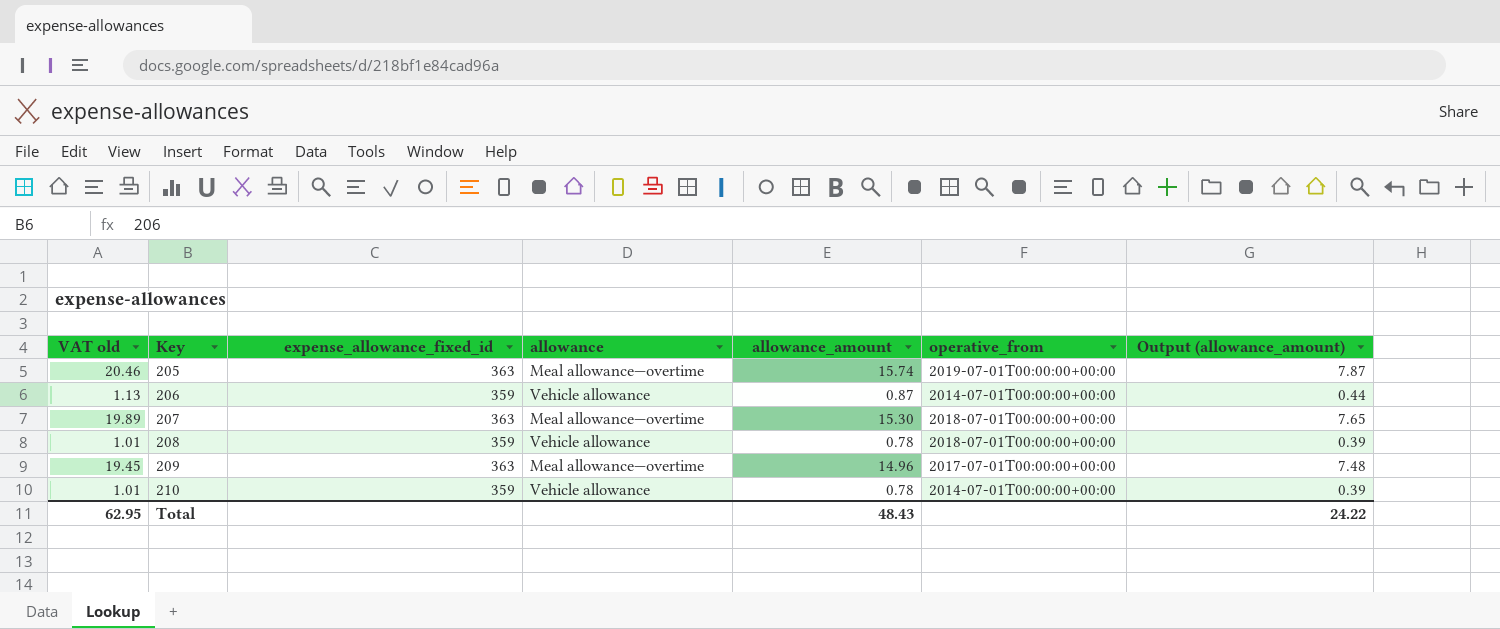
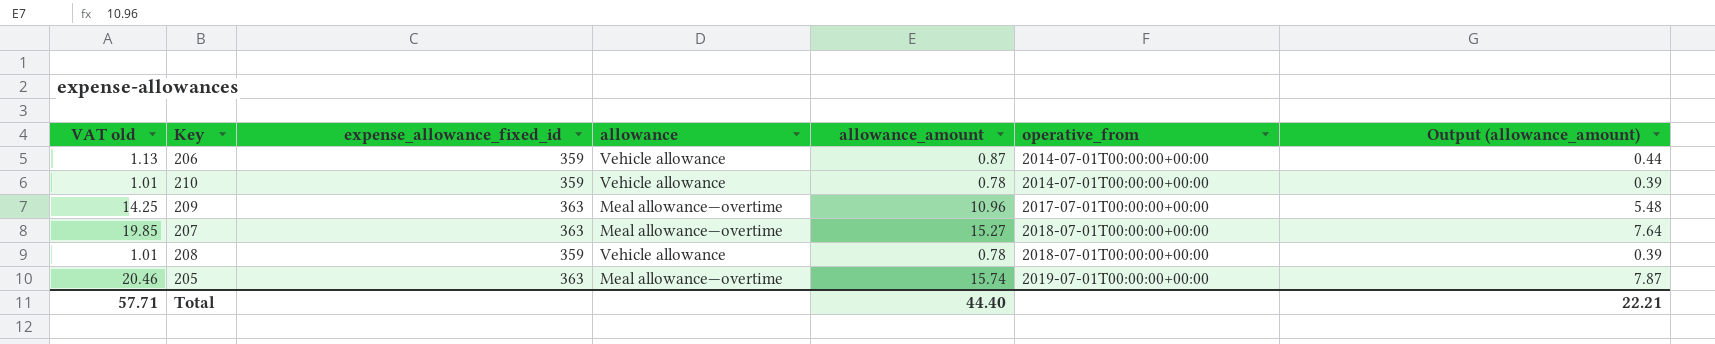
row order: Key ascending -> operative_from ascending
209 | VAT old: 19.45 -> 14.25
209 | allowance_amount: 14.96 -> 10.96
209 | Output (allowance_amount): 7.48 -> 5.48
207 | VAT old: 19.89 -> 19.85
207 | allowance_amount: 15.30 -> 15.27
207 | Output (allowance_amount): 7.65 -> 7.64
Total | VAT old: 62.95 -> 57.71
Total | allowance_amount: 48.43 -> 44.40
Total | Output (allowance_amount): 24.22 -> 22.21

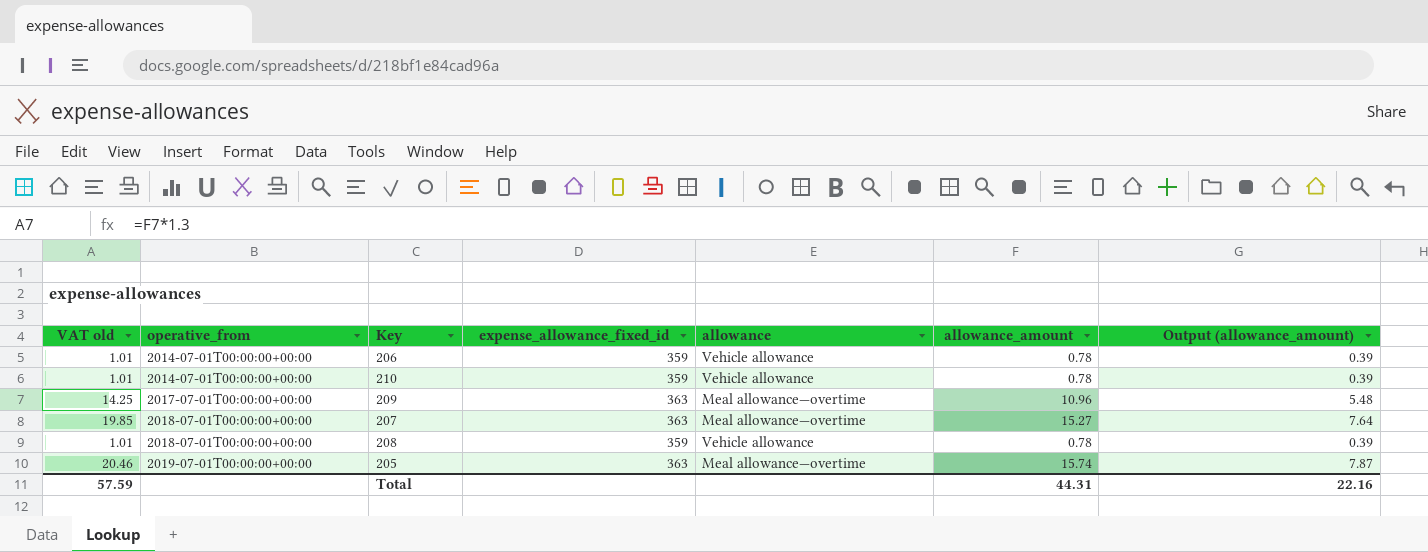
column operative_from | position: 6 -> 2
206 | VAT old: 1.13 -> 1.01
206 | allowance_amount: 0.87 -> 0.78
206 | Output (allowance_amount): 0.44 -> 0.39
Total | VAT old: 57.71 -> 57.59
Total | allowance_amount: 44.40 -> 44.31
Total | Output (allowance_amount): 22.21 -> 22.16

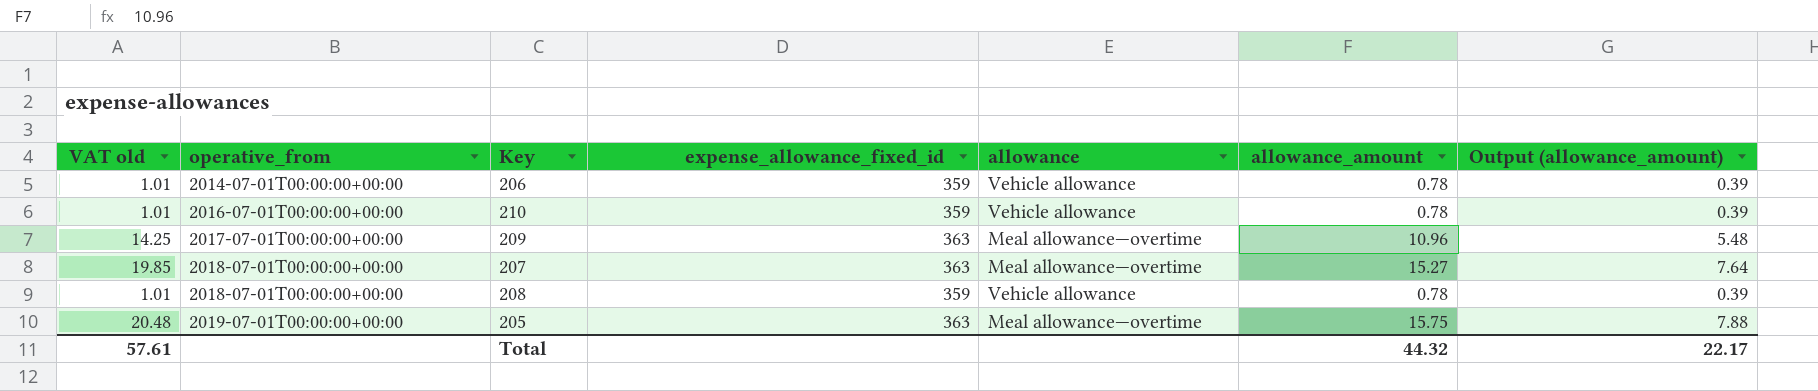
210 | operative_from: 2014-07-01T00:00:00+00:00 -> 2016-07-01T00:00:00+00:00
205 | VAT old: 20.46 -> 20.48
205 | allowance_amount: 15.74 -> 15.75
205 | Output (allowance_amount): 7.87 -> 7.88
Total | VAT old: 57.59 -> 57.61
Total | allowance_amount: 44.31 -> 44.32
Total | Output (allowance_amount): 22.16 -> 22.17

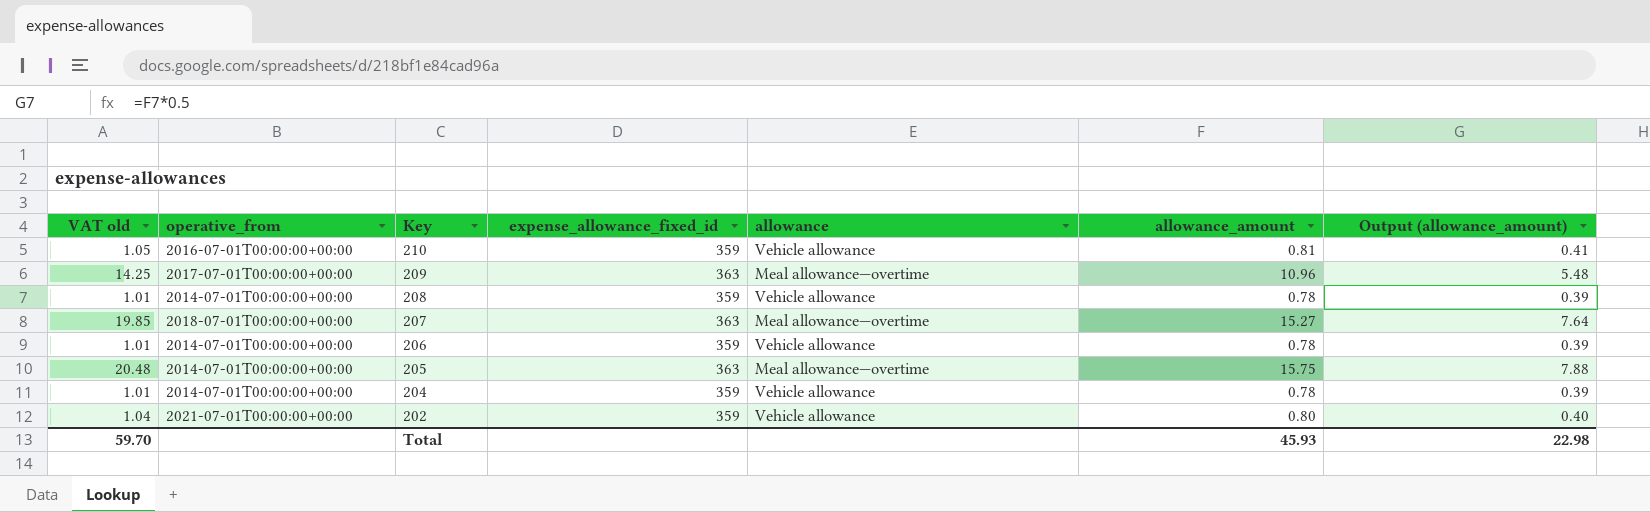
row order: operative_from ascending -> Key descending
210 | VAT old: 1.01 -> 1.05
210 | allowance_amount: 0.78 -> 0.81
210 | Output (allowance_amount): 0.39 -> 0.41
208 | operative_from: 2018-07-01T00:00:00+00:00 -> 2014-07-01T00:00:00+00:00
205 | operative_from: 2019-07-01T00:00:00+00:00 -> 2014-07-01T00:00:00+00:00
row 204: none -> 1.01 | 2014-07-01T00:00:00+00:00 | 359 | Vehicle allowance | 0.78 | 0.39
row 202: none -> 1.04 | 2021-07-01T00:00:00+00:00 | 359 | Vehicle allowance | 0.80 | 0.40
Total | VAT old: 57.61 -> 59.70
Total | allowance_amount: 44.32 -> 45.93
Total | Output (allowance_amount): 22.17 -> 22.98

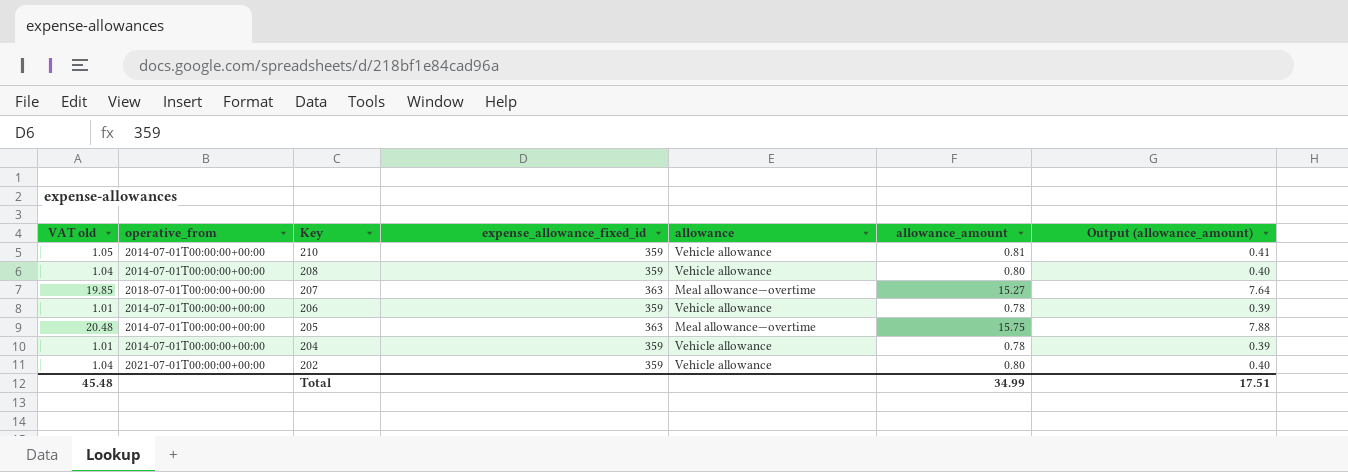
row 209: 14.25 | 2017-07-01T00:00:00+00:00 | 363 | Meal allowance—overtime | 10.96 | 5.48 -> none
210 | operative_from: 2016-07-01T00:00:00+00:00 -> 2014-07-01T00:00:00+00:00
208 | VAT old: 1.01 -> 1.04
208 | allowance_amount: 0.78 -> 0.80
208 | Output (allowance_amount): 0.39 -> 0.40
Total | VAT old: 59.70 -> 45.48
Total | allowance_amount: 45.93 -> 34.99
Total | Output (allowance_amount): 22.98 -> 17.51

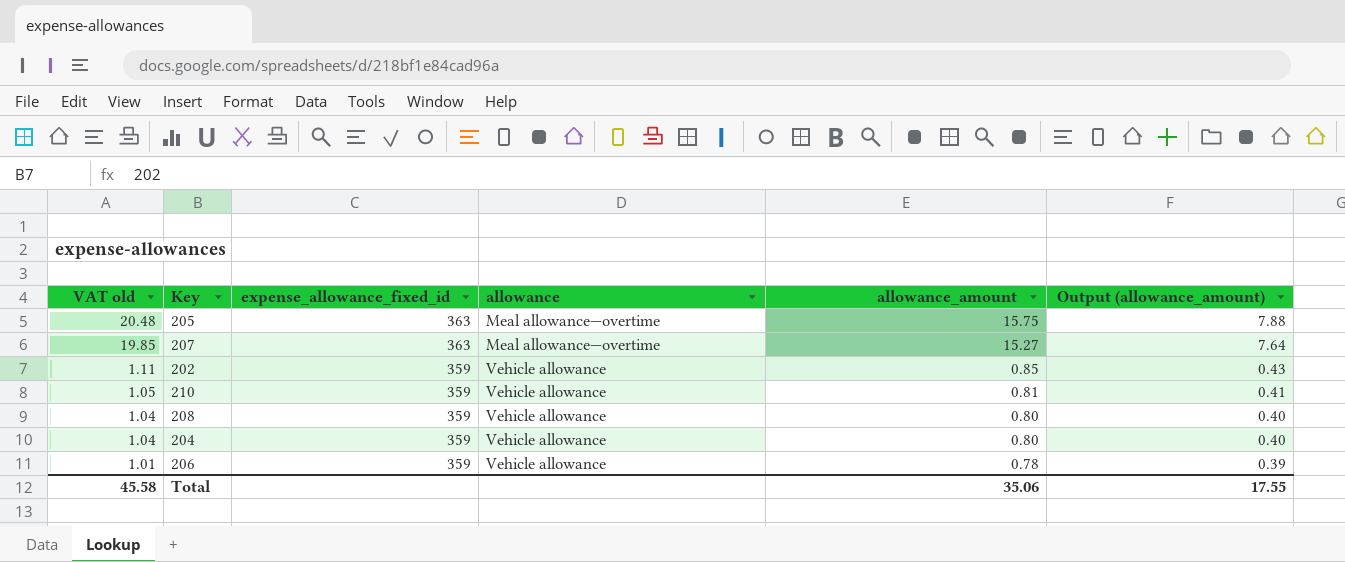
row order: Key descending -> VAT old descending
column operative_from | position: 2 -> none
202 | VAT old: 1.04 -> 1.11
202 | allowance_amount: 0.80 -> 0.85
202 | Output (allowance_amount): 0.40 -> 0.43
204 | VAT old: 1.01 -> 1.04
204 | allowance_amount: 0.78 -> 0.80
204 | Output (allowance_amount): 0.39 -> 0.40
Total | VAT old: 45.48 -> 45.58
Total | allowance_amount: 34.99 -> 35.06
Total | Output (allowance_amount): 17.51 -> 17.55

